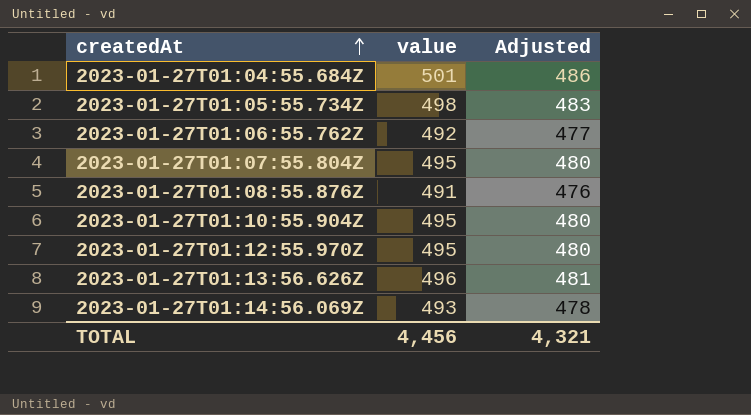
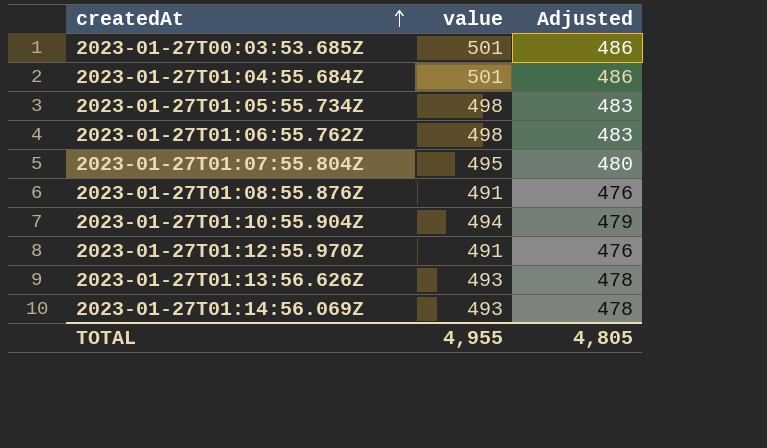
row 2023-01-27T00:03:53.685Z: none -> 501 | 486
2023-01-27T01:06:55.762Z | value: 492 -> 498
2023-01-27T01:06:55.762Z | Adjusted: 477 -> 483
2023-01-27T01:10:55.904Z | value: 495 -> 494
2023-01-27T01:10:55.904Z | Adjusted: 480 -> 479
2023-01-27T01:12:55.970Z | value: 495 -> 491
2023-01-27T01:12:55.970Z | Adjusted: 480 -> 476
2023-01-27T01:13:56.626Z | value: 496 -> 493
2023-01-27T01:13:56.626Z | Adjusted: 481 -> 478
TOTAL | value: 4,456 -> 4,955
TOTAL | Adjusted: 4,321 -> 4,805

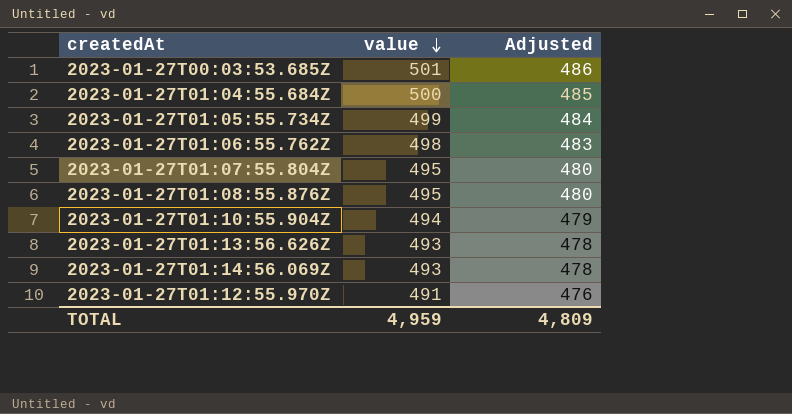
row order: createdAt ascending -> value descending
2023-01-27T01:04:55.684Z | value: 501 -> 500
2023-01-27T01:04:55.684Z | Adjusted: 486 -> 485
2023-01-27T01:05:55.734Z | value: 498 -> 499
2023-01-27T01:05:55.734Z | Adjusted: 483 -> 484
2023-01-27T01:08:55.876Z | value: 491 -> 495
2023-01-27T01:08:55.876Z | Adjusted: 476 -> 480
TOTAL | value: 4,955 -> 4,959
TOTAL | Adjusted: 4,805 -> 4,809

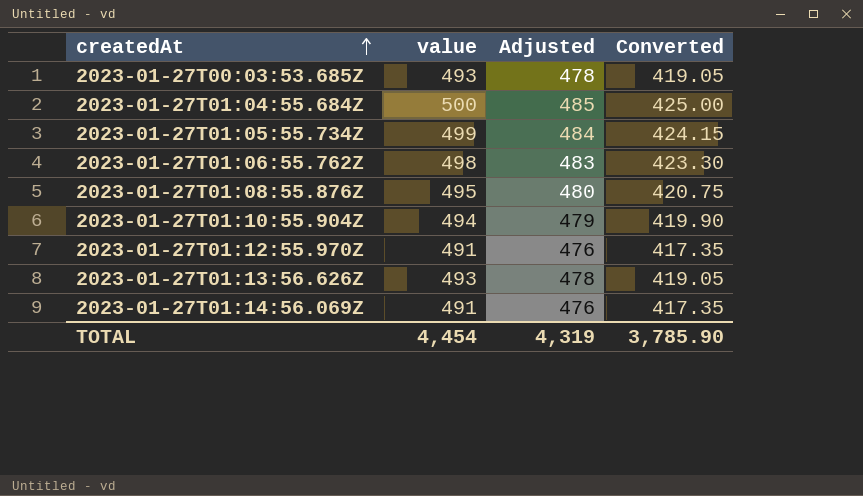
row order: value descending -> createdAt ascending
column Converted | formula: none -> [value] * 0.85
row 2023-01-27T01:07:55.804Z: 495 | 480 -> none
2023-01-27T00:03:53.685Z | value: 501 -> 493
2023-01-27T00:03:53.685Z | Adjusted: 486 -> 478
2023-01-27T01:14:56.069Z | value: 493 -> 491
2023-01-27T01:14:56.069Z | Adjusted: 478 -> 476
TOTAL | value: 4,959 -> 4,454
TOTAL | Adjusted: 4,809 -> 4,319

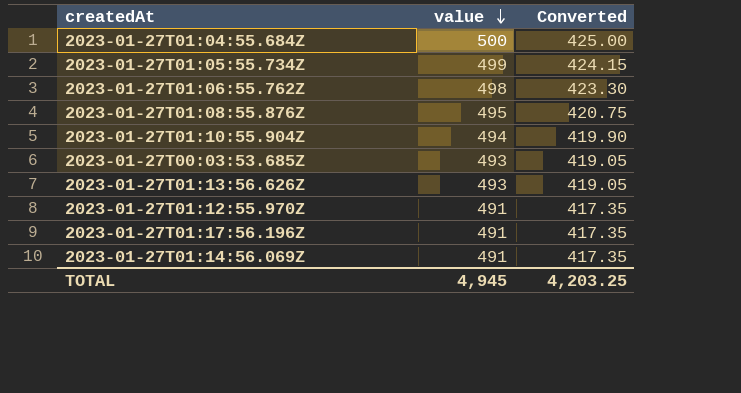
row order: createdAt ascending -> value descending
column Adjusted | formula: [value] - 15 -> none
row 2023-01-27T01:17:56.196Z: none -> 491 | 417.35
TOTAL | value: 4,454 -> 4,945
TOTAL | Converted: 3,785.90 -> 4,203.25

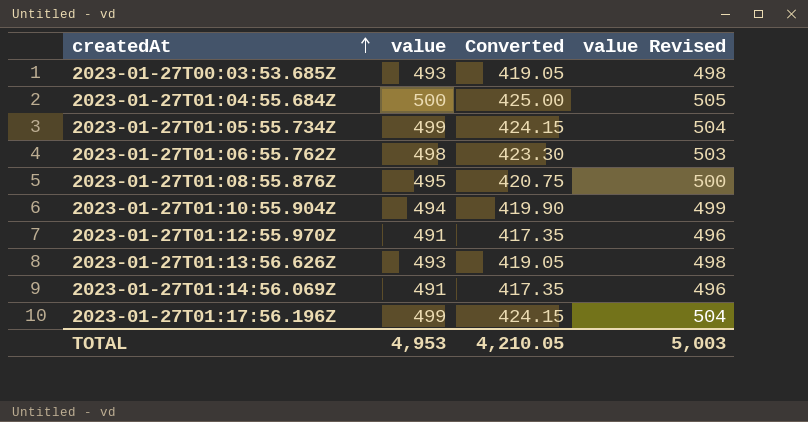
row order: value descending -> createdAt ascending
column value Revised | formula: none -> [value] + 5
2023-01-27T01:17:56.196Z | value: 491 -> 499
2023-01-27T01:17:56.196Z | Converted: 417.35 -> 424.15
TOTAL | value: 4,945 -> 4,953
TOTAL | Converted: 4,203.25 -> 4,210.05

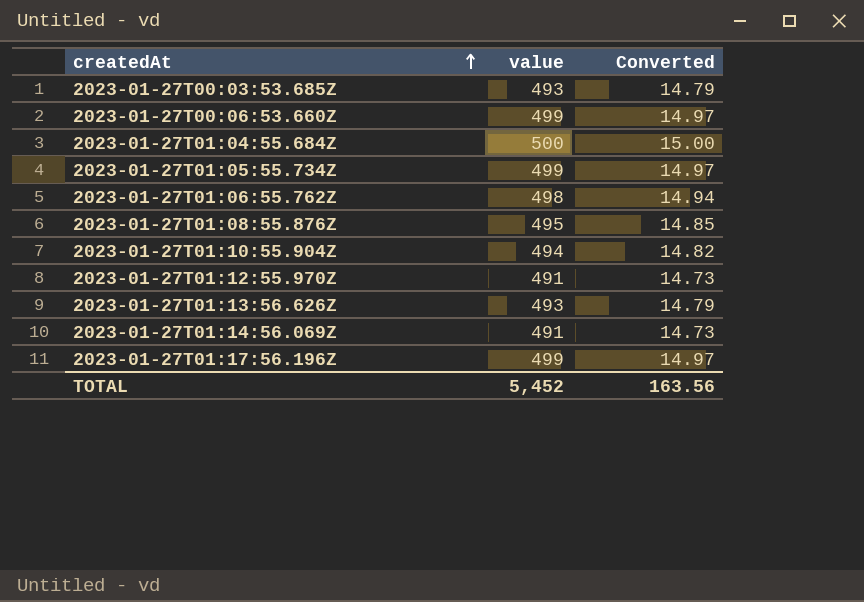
column value Revised | formula: [value] + 5 -> none
column Converted | formula: [value] * 0.85 -> [value] * 0.03
row 2023-01-27T00:06:53.660Z: none -> 499 | 14.97
TOTAL | value: 4,953 -> 5,452
TOTAL | Converted: 4,210.05 -> 163.56

